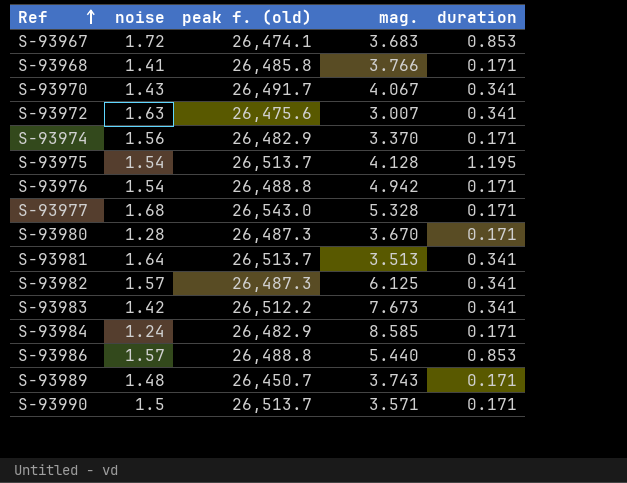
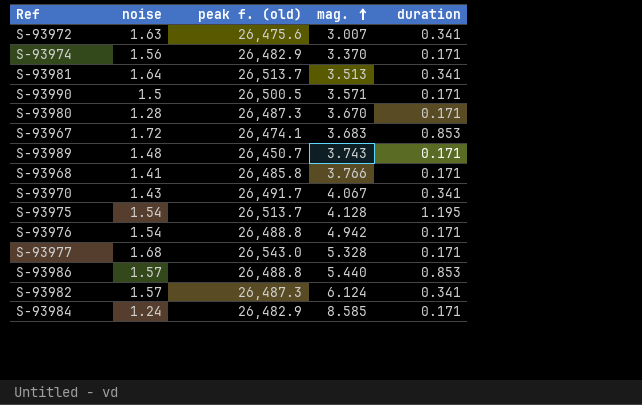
row order: Ref ascending -> mag. ascending
row S-93983: 1.42 | 26,512.2 | 7.673 | 0.341 -> none
S-93990 | peak f. (old): 26,513.7 -> 26,500.5
S-93982 | mag.: 6.125 -> 6.124

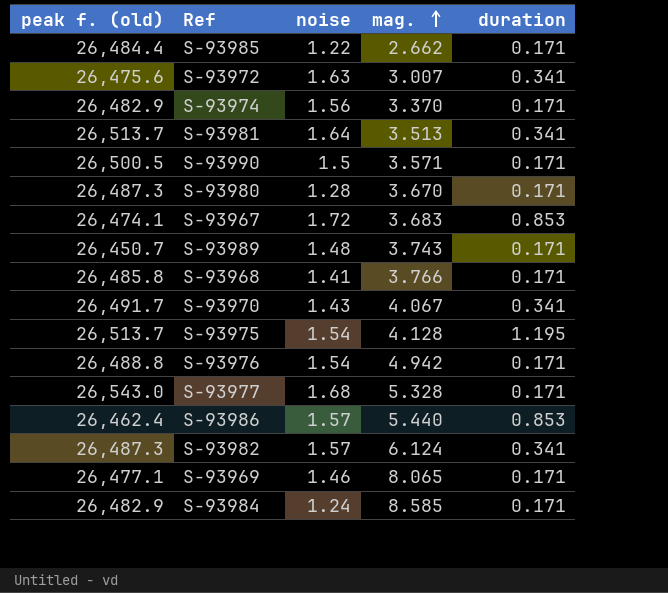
column peak f. (old) | position: 3 -> 1
row S-93985: none -> 26,484.4 | 1.22 | 2.662 | 0.171
S-93986 | peak f. (old): 26,488.8 -> 26,462.4
row S-93969: none -> 26,477.1 | 1.46 | 8.065 | 0.171

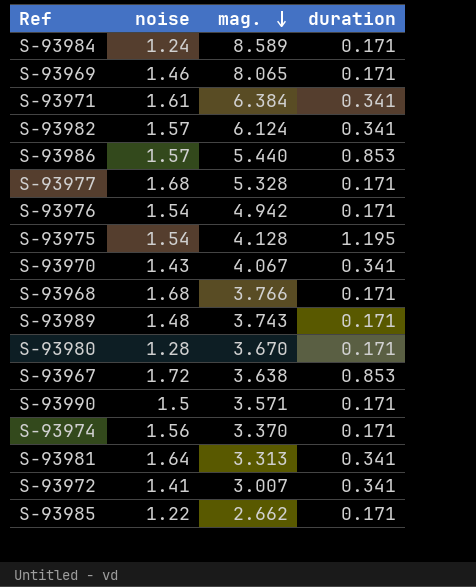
row order: mag. ascending -> mag. descending
column peak f. (old) | position: 1 -> none
S-93984 | mag.: 8.585 -> 8.589
row S-93971: none -> 1.61 | 6.384 | 0.341
S-93968 | noise: 1.41 -> 1.68
S-93967 | mag.: 3.683 -> 3.638
S-93981 | mag.: 3.513 -> 3.313
S-93972 | noise: 1.63 -> 1.41

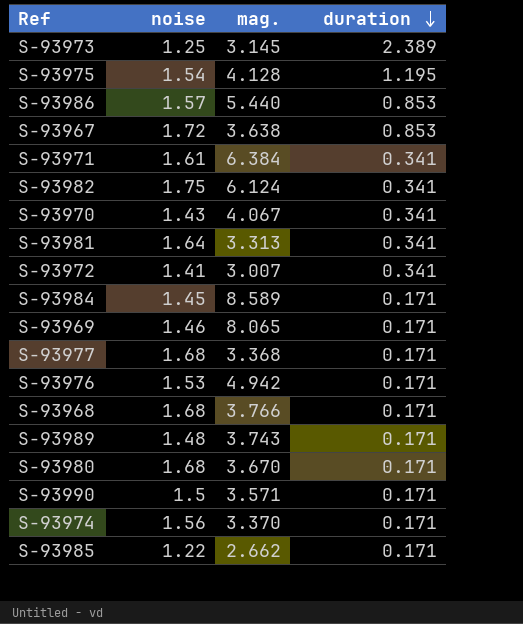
row order: mag. descending -> duration descending
row S-93973: none -> 1.25 | 3.145 | 2.389
S-93982 | noise: 1.57 -> 1.75
S-93984 | noise: 1.24 -> 1.45
S-93977 | mag.: 5.328 -> 3.368
S-93976 | noise: 1.54 -> 1.53
S-93980 | noise: 1.28 -> 1.68

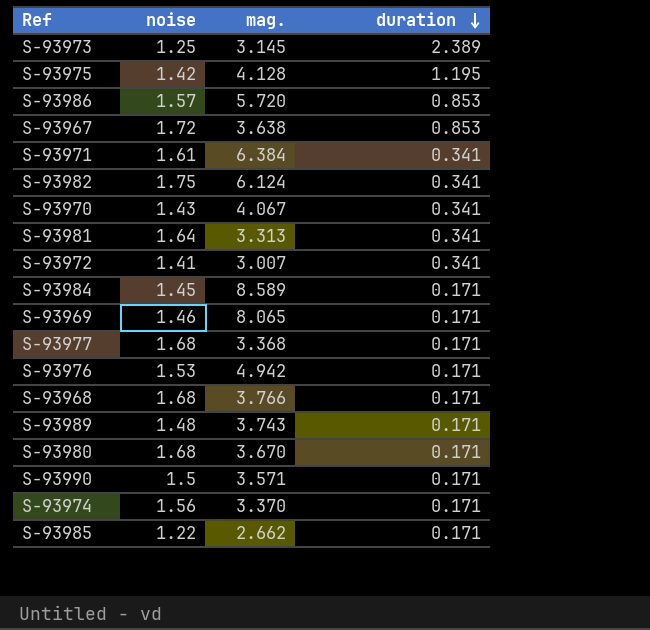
S-93975 | noise: 1.54 -> 1.42
S-93986 | mag.: 5.440 -> 5.720

